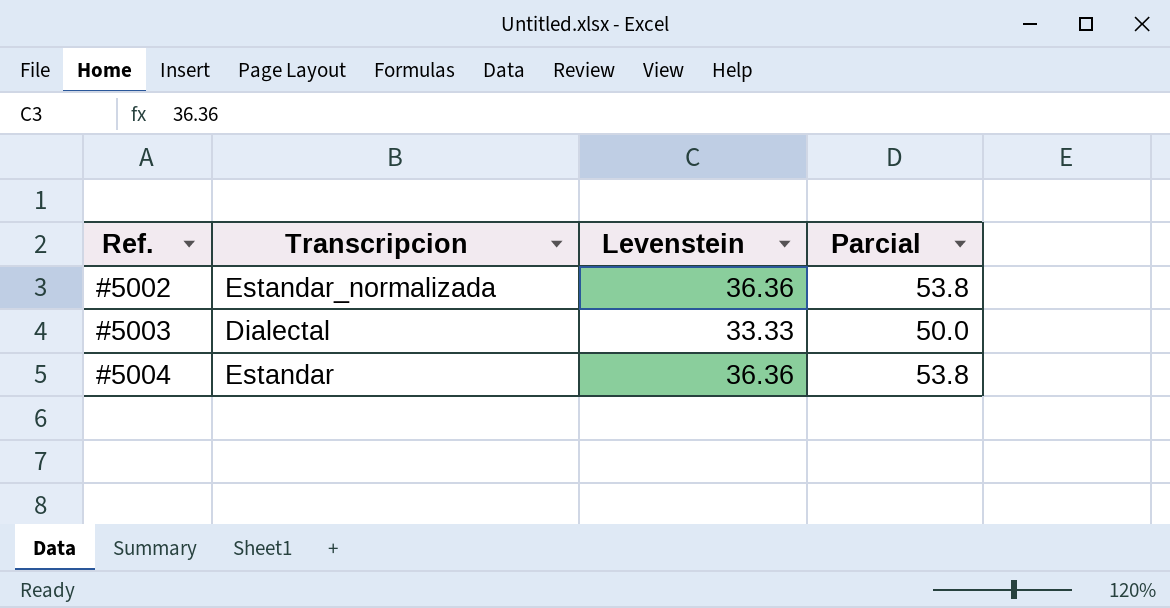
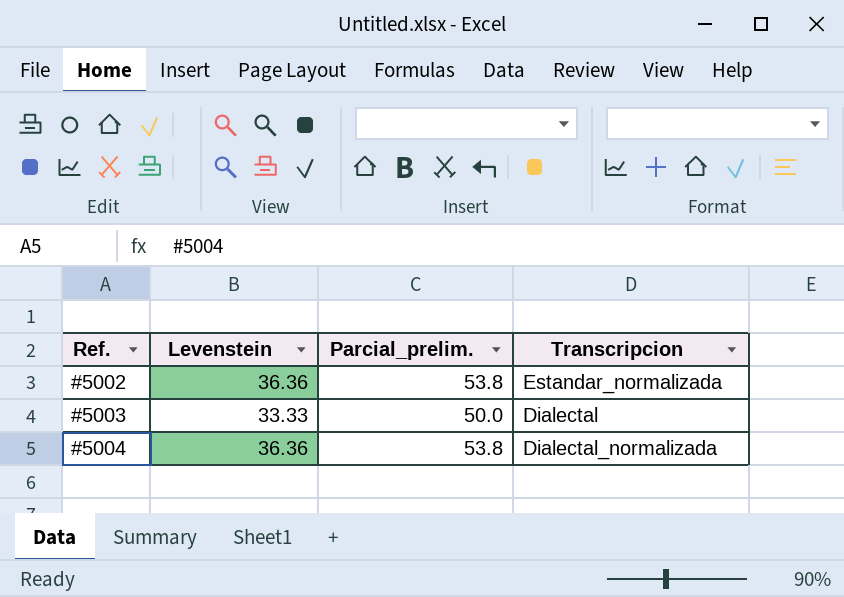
column name: Parcial -> Parcial_prelim.
column Transcripcion | position: 2 -> 4
#5004 | Transcripcion: Estandar -> Dialectal_normalizada

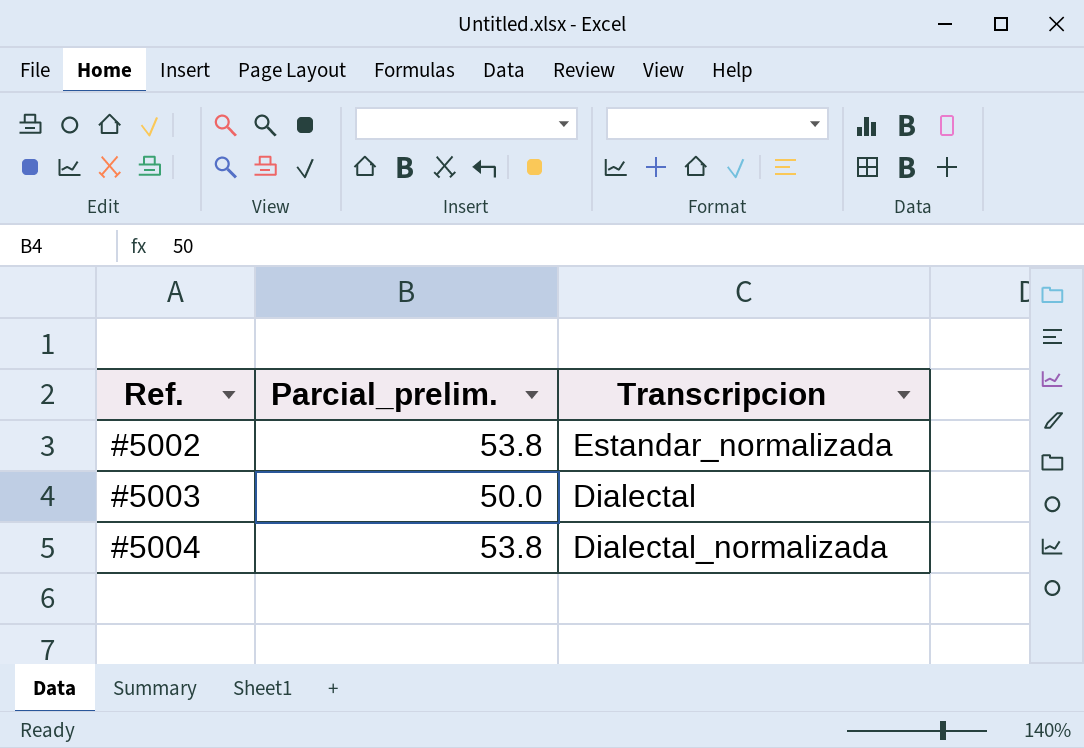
column Levenstein | position: 2 -> none

